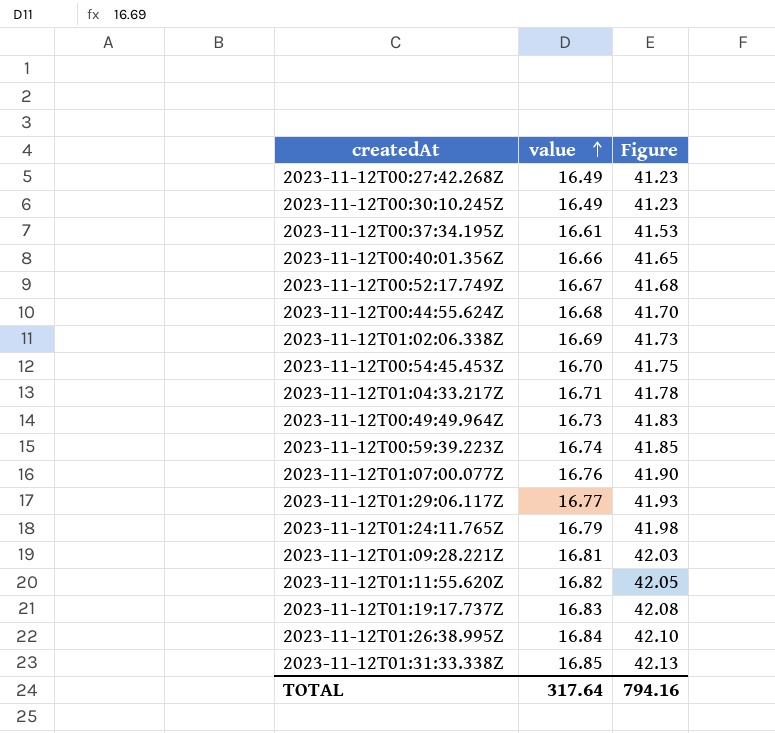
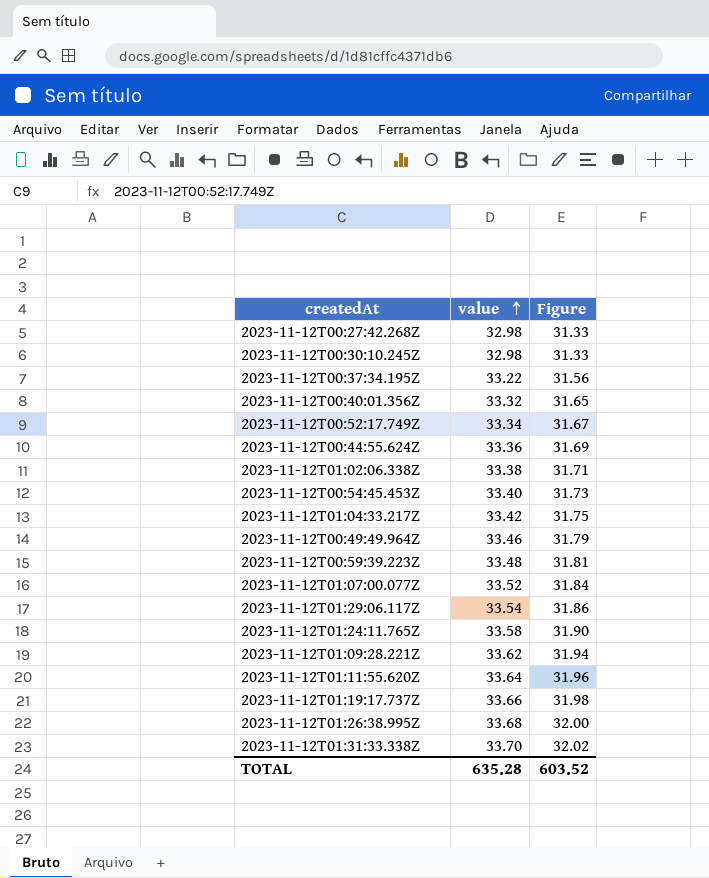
column Figure | formula: [value] * 2.5 -> [value] * 0.95
2023-11-12T00:27:42.268Z | value: 16.49 -> 32.98
2023-11-12T00:30:10.245Z | value: 16.49 -> 32.98
2023-11-12T00:37:34.195Z | value: 16.61 -> 33.22
2023-11-12T00:40:01.356Z | value: 16.66 -> 33.32
2023-11-12T00:52:17.749Z | value: 16.67 -> 33.34
2023-11-12T00:44:55.624Z | value: 16.68 -> 33.36
2023-11-12T01:02:06.338Z | value: 16.69 -> 33.38
2023-11-12T00:54:45.453Z | value: 16.70 -> 33.40
2023-11-12T01:04:33.217Z | value: 16.71 -> 33.42
2023-11-12T00:49:49.964Z | value: 16.73 -> 33.46
2023-11-12T00:59:39.223Z | value: 16.74 -> 33.48
2023-11-12T01:07:00.077Z | value: 16.76 -> 33.52
2023-11-12T01:29:06.117Z | value: 16.77 -> 33.54
2023-11-12T01:24:11.765Z | value: 16.79 -> 33.58
2023-11-12T01:09:28.221Z | value: 16.81 -> 33.62
2023-11-12T01:11:55.620Z | value: 16.82 -> 33.64
2023-11-12T01:19:17.737Z | value: 16.83 -> 33.66
2023-11-12T01:26:38.995Z | value: 16.84 -> 33.68
2023-11-12T01:31:33.338Z | value: 16.85 -> 33.70
TOTAL | value: 317.64 -> 635.28
TOTAL | Figure: 794.16 -> 603.52

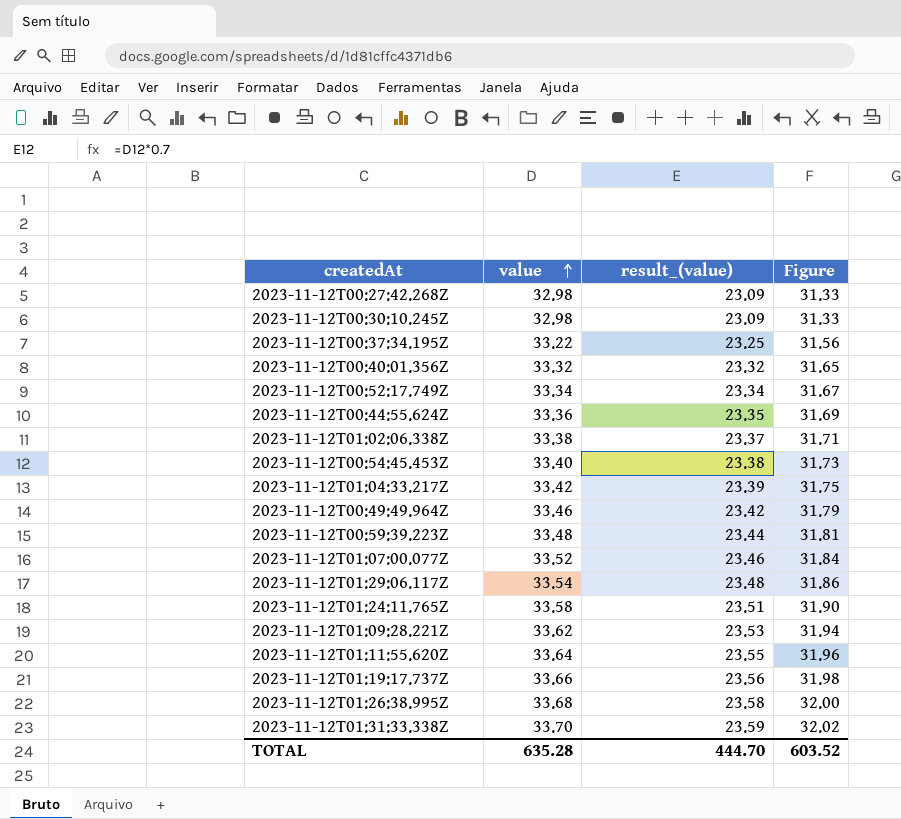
column result_(value) | formula: none -> [value] * 0.7

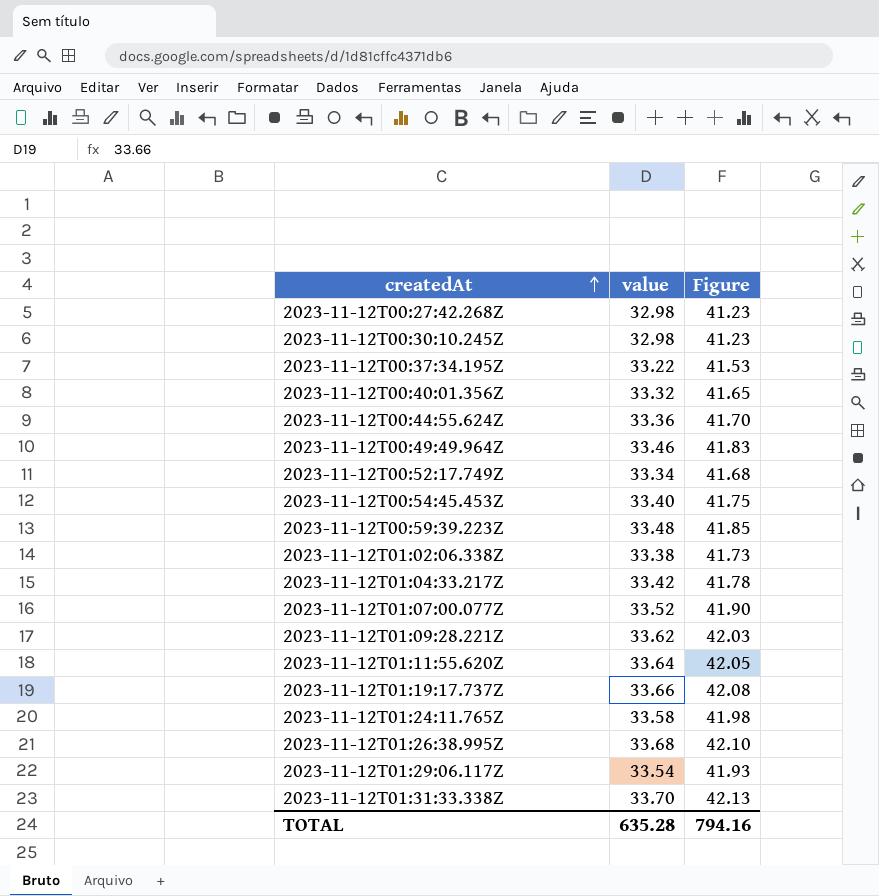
row order: value ascending -> createdAt ascending
column result_(value) | formula: [value] * 0.7 -> none
column Figure | formula: [value] * 0.95 -> [value] * 1.25
TOTAL | Figure: 603.52 -> 794.16

